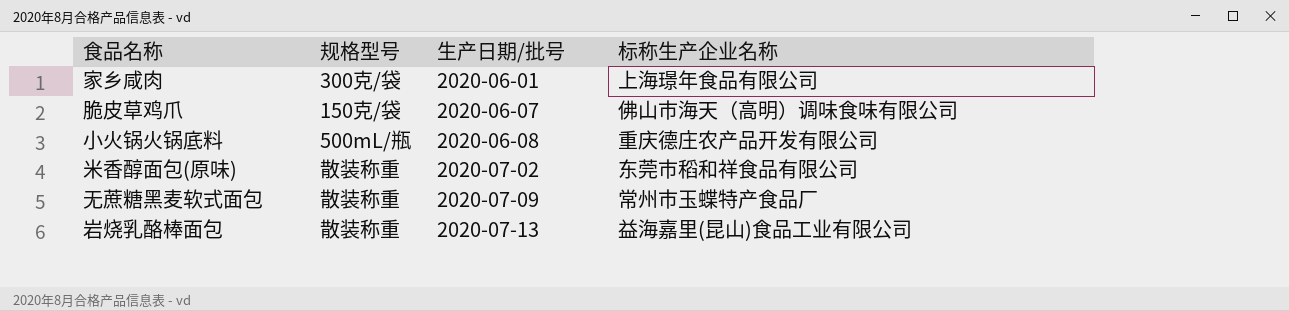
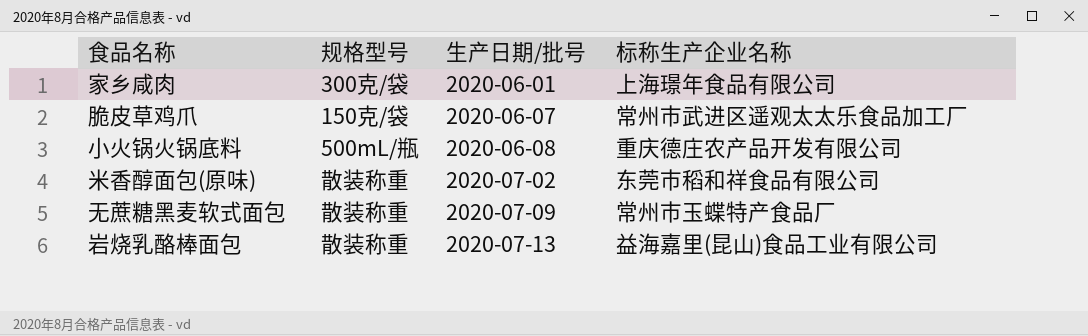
脆皮草鸡爪 | 标称生产企业名称: 佛山市海天（高明）调味食味有限公司 -> 常州市武进区遥观太太乐食品加工厂

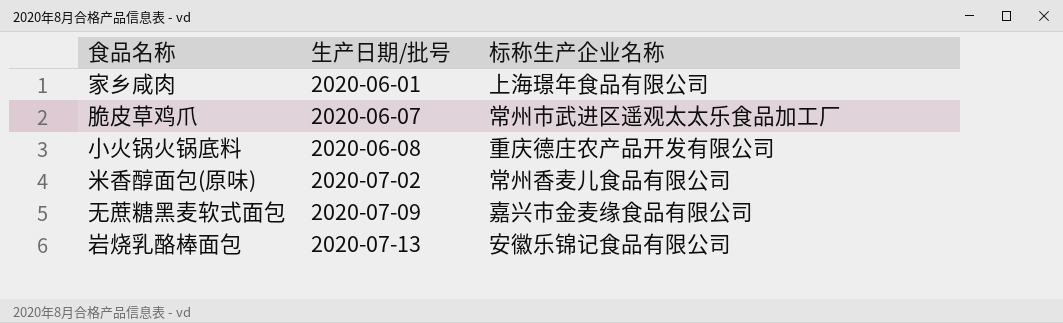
column 规格型号 | position: 2 -> none
米香醇面包(原味) | 标称生产企业名称: 东莞市稻和祥食品有限公司 -> 常州香麦儿食品有限公司
无蔗糖黑麦软式面包 | 标称生产企业名称: 常州市玉蝶特产食品厂 -> 嘉兴市金麦缘食品有限公司
岩烧乳酪棒面包 | 标称生产企业名称: 益海嘉里(昆山)食品工业有限公司 -> 安徽乐锦记食品有限公司

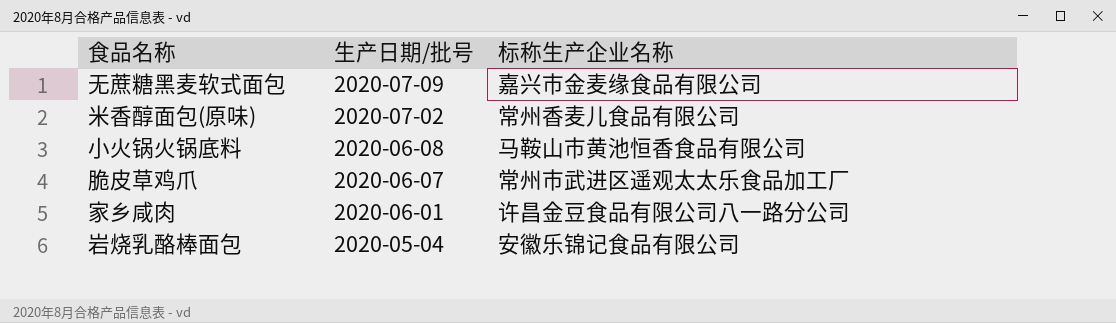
row order: 生产日期/批号 ascending -> 生产日期/批号 descending
小火锅火锅底料 | 标称生产企业名称: 重庆德庄农产品开发有限公司 -> 马鞍山市黄池恒香食品有限公司
家乡咸肉 | 标称生产企业名称: 上海璟年食品有限公司 -> 许昌金豆食品有限公司八一路分公司
岩烧乳酪棒面包 | 生产日期/批号: 2020-07-13 -> 2020-05-04

